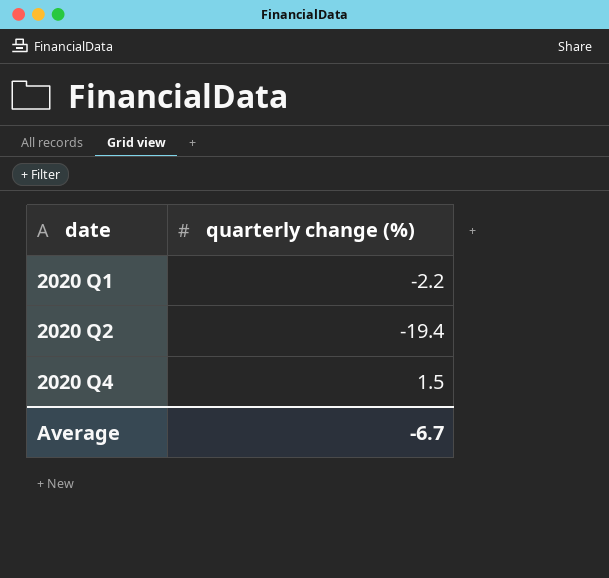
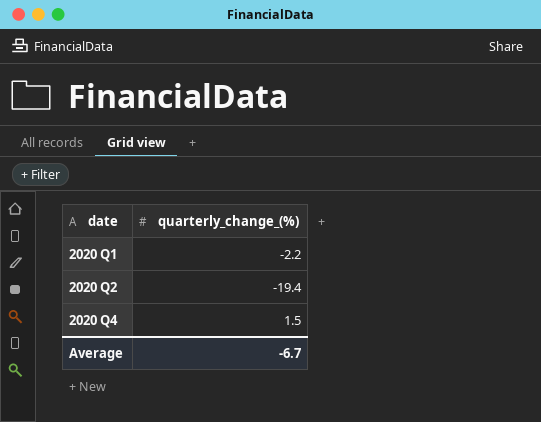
column name: quarterly change (%) -> quarterly_change_(%)

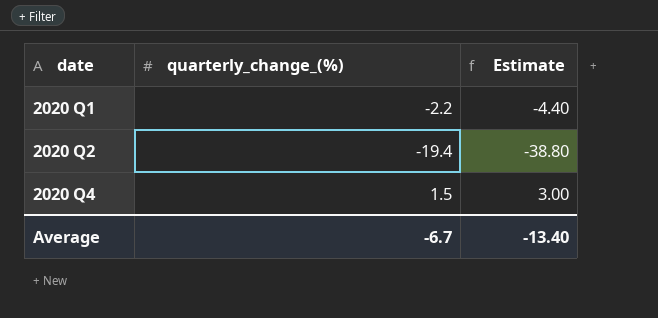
column Estimate | formula: none -> [quarterly_change_(%)] * 2

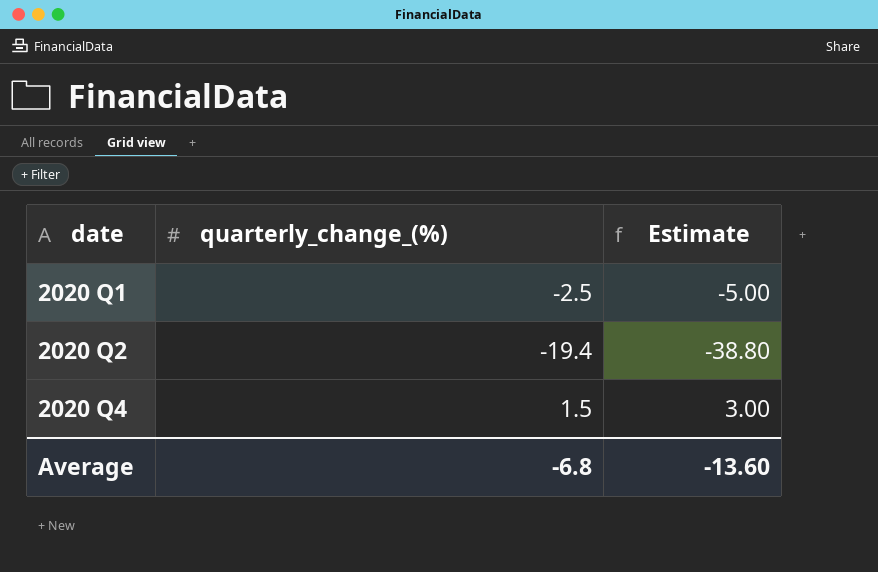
2020 Q1 | quarterly_change_(%): -2.2 -> -2.5
2020 Q1 | Estimate: -4.40 -> -5.00
Average | quarterly_change_(%): -6.7 -> -6.8
Average | Estimate: -13.40 -> -13.60

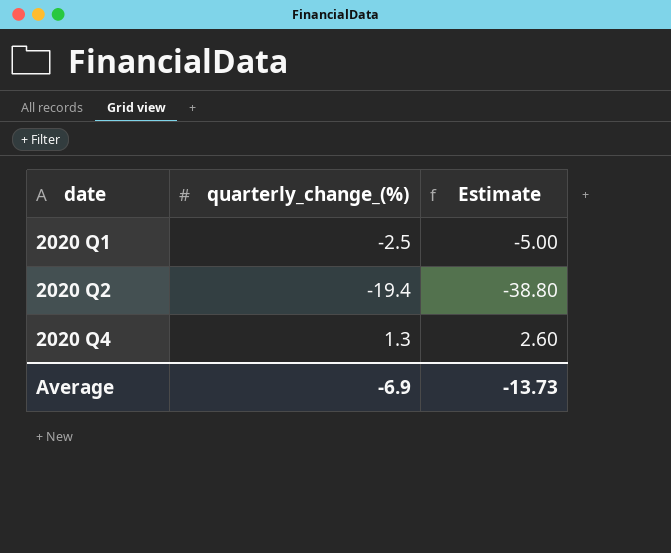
2020 Q4 | quarterly_change_(%): 1.5 -> 1.3
2020 Q4 | Estimate: 3.00 -> 2.60
Average | quarterly_change_(%): -6.8 -> -6.9
Average | Estimate: -13.60 -> -13.73

